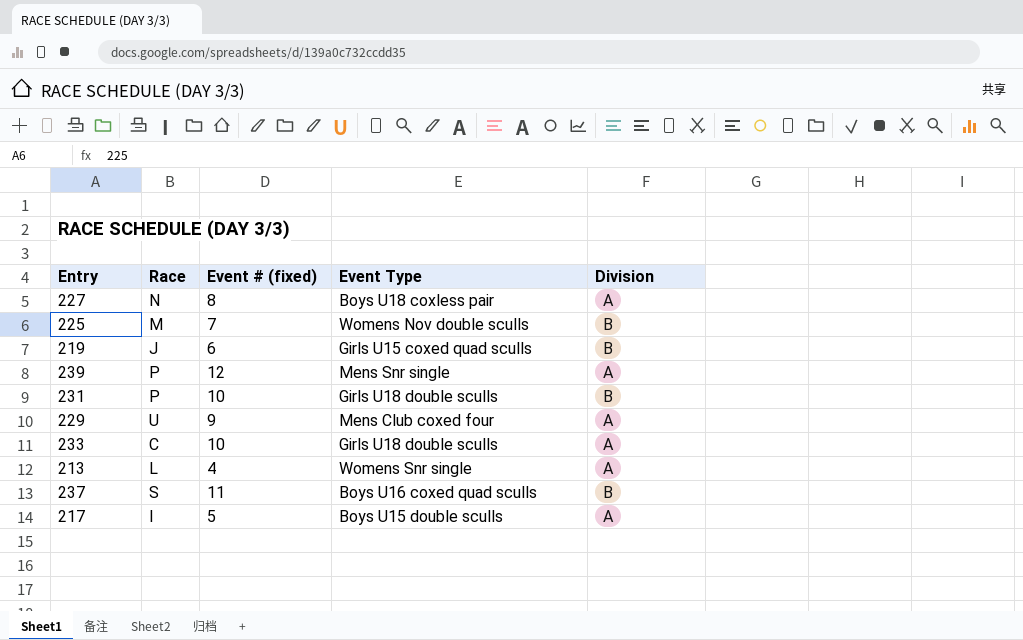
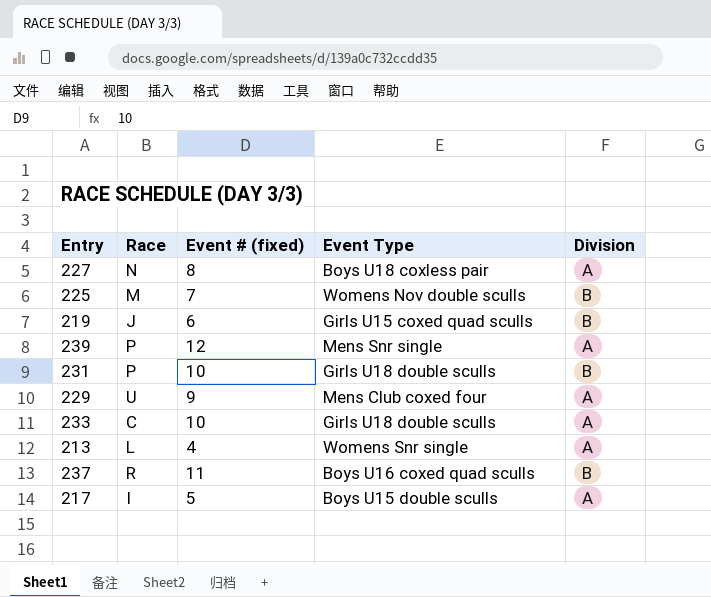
237 | Race: S -> R

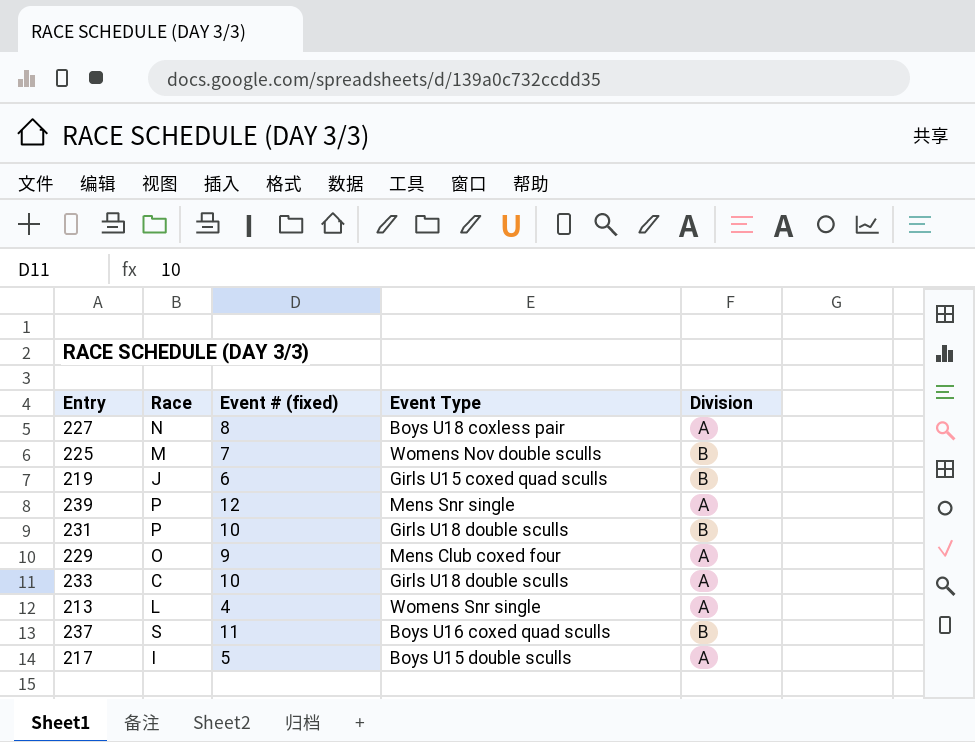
229 | Race: U -> O
237 | Race: R -> S

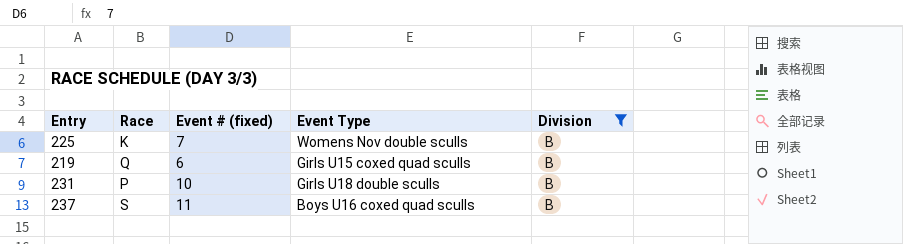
filter: none -> Division = B
225 | Race: M -> K
219 | Race: J -> Q

